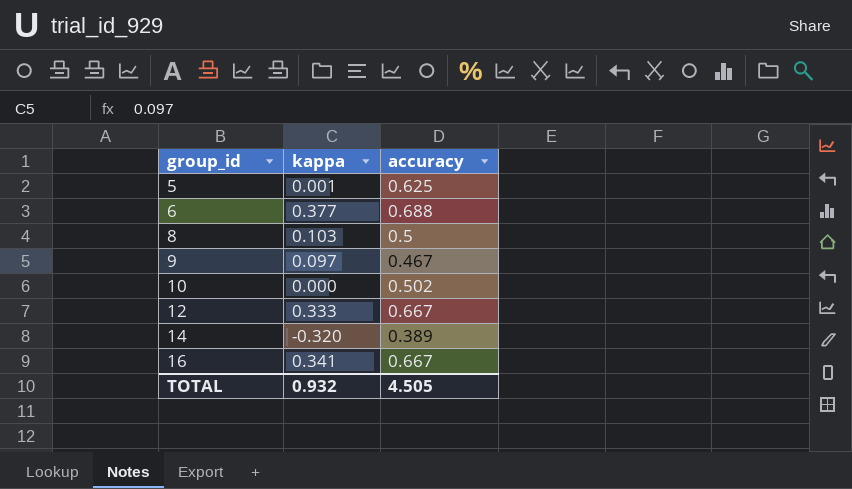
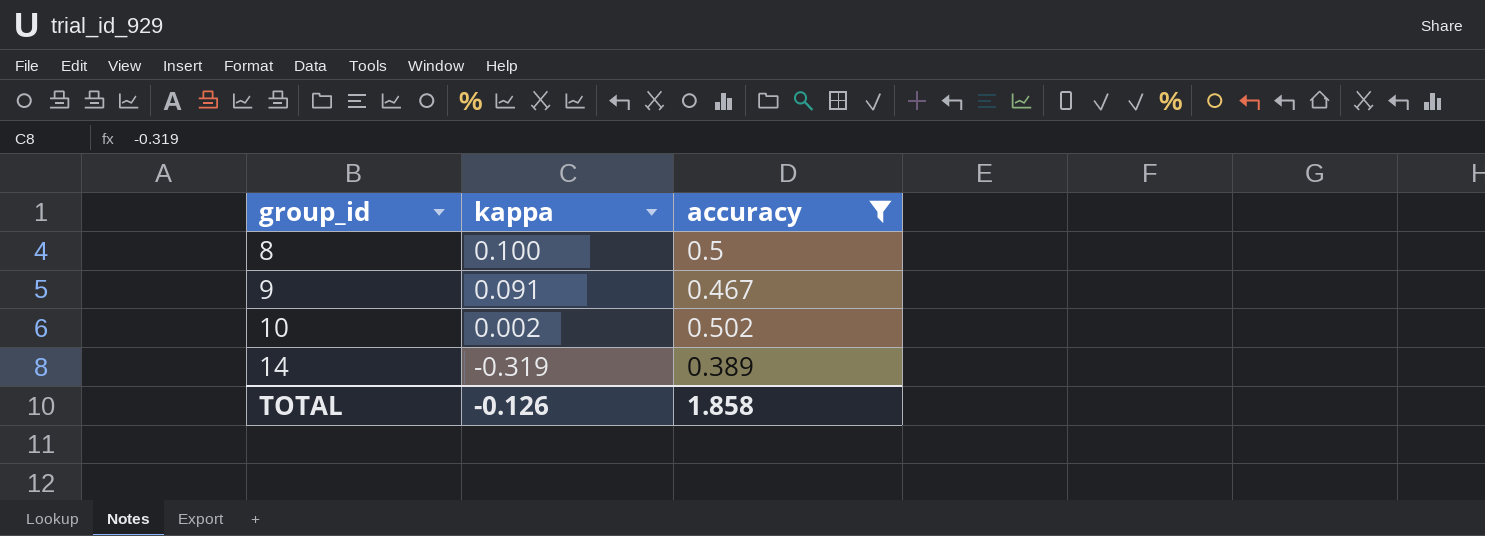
filter: none -> accuracy <= 0.502
8 | kappa: 0.103 -> 0.100
9 | kappa: 0.097 -> 0.091
10 | kappa: 0.000 -> 0.002
14 | kappa: -0.320 -> -0.319
TOTAL | kappa: 0.932 -> -0.126
TOTAL | accuracy: 4.505 -> 1.858

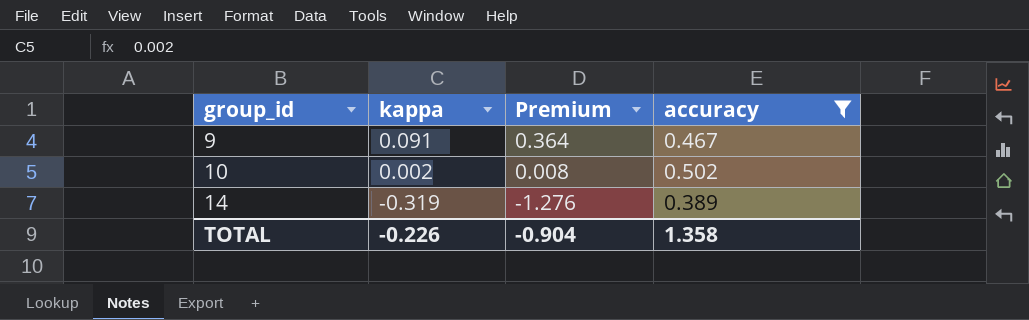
column Premium | formula: none -> [kappa] * 4
row 8: 0.100 | 0.5 -> none
TOTAL | kappa: -0.126 -> -0.226
TOTAL | accuracy: 1.858 -> 1.358

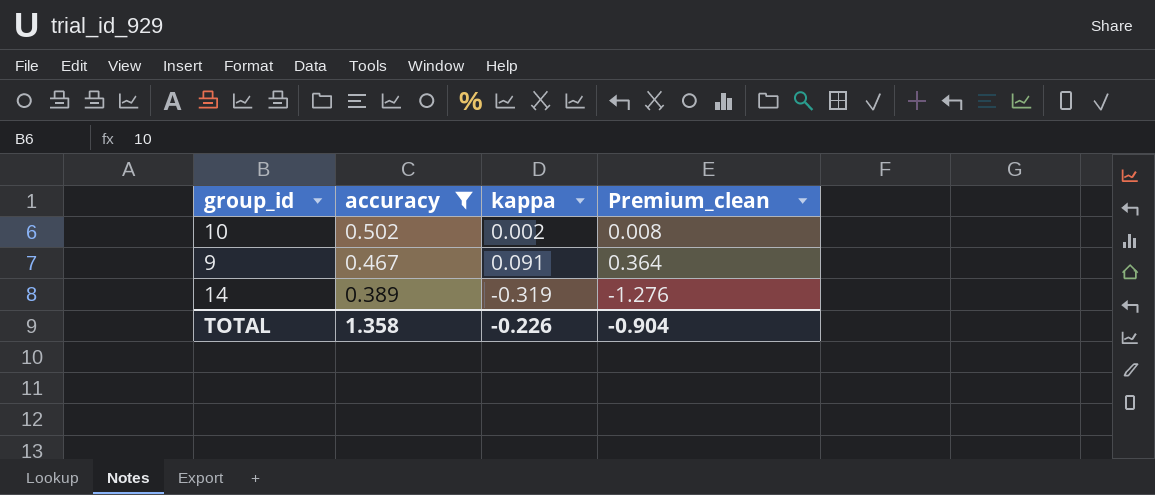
row order: group_id ascending -> accuracy descending
column accuracy | position: 4 -> 2
column name: Premium -> Premium_clean

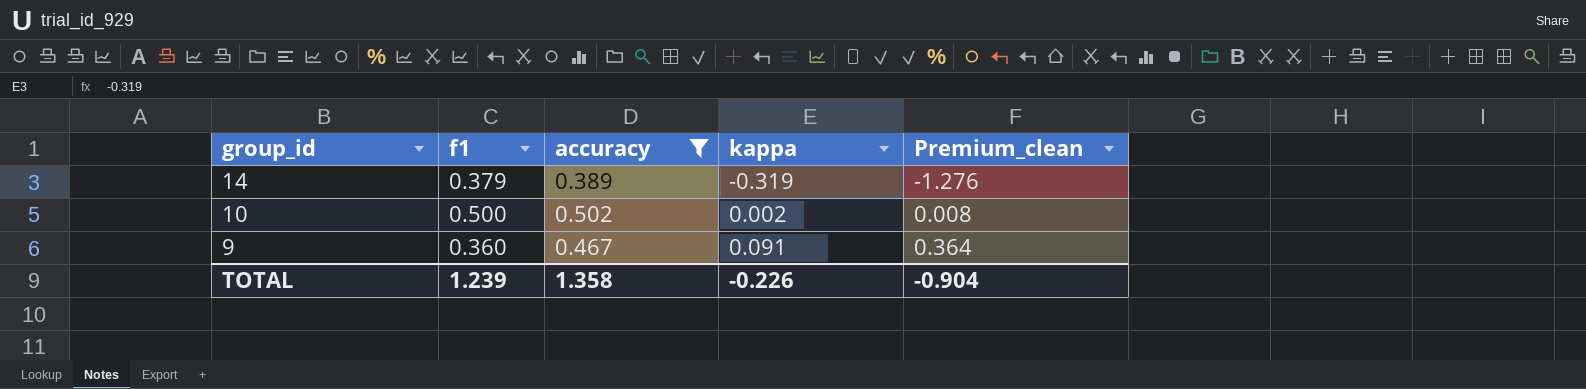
row order: accuracy descending -> group_id descending
column f1 | position: none -> 2

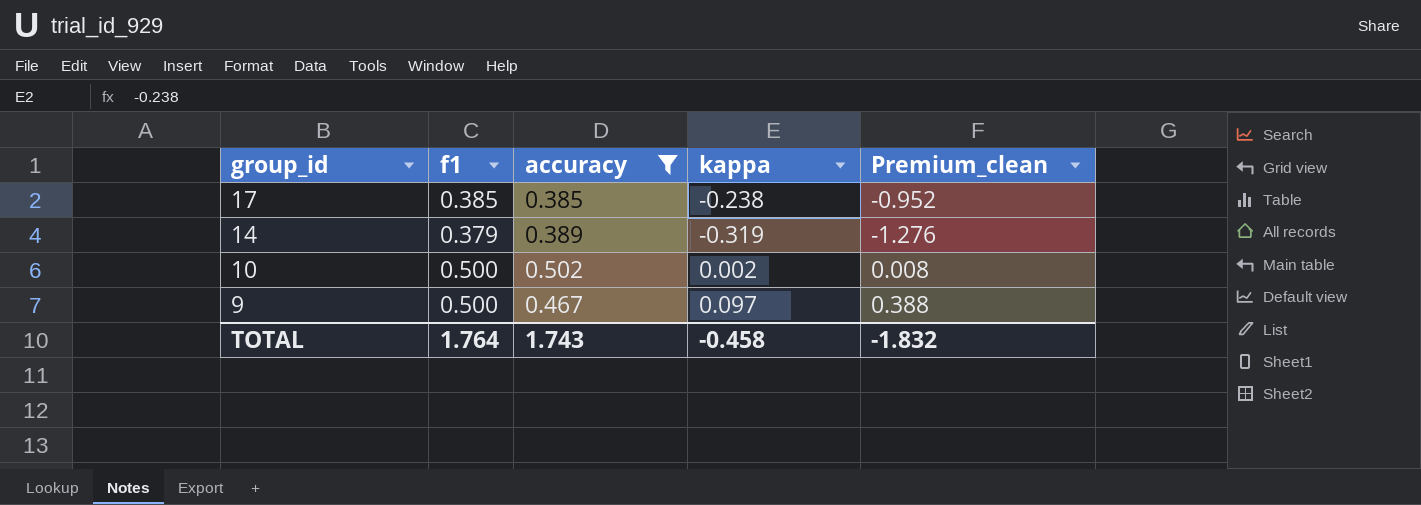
row 17: none -> 0.385 | 0.385 | -0.238 | -0.952
9 | f1: 0.360 -> 0.500
9 | kappa: 0.091 -> 0.097
9 | Premium_clean: 0.364 -> 0.388
TOTAL | f1: 1.239 -> 1.764
TOTAL | accuracy: 1.358 -> 1.743
TOTAL | kappa: -0.226 -> -0.458
TOTAL | Premium_clean: -0.904 -> -1.832

